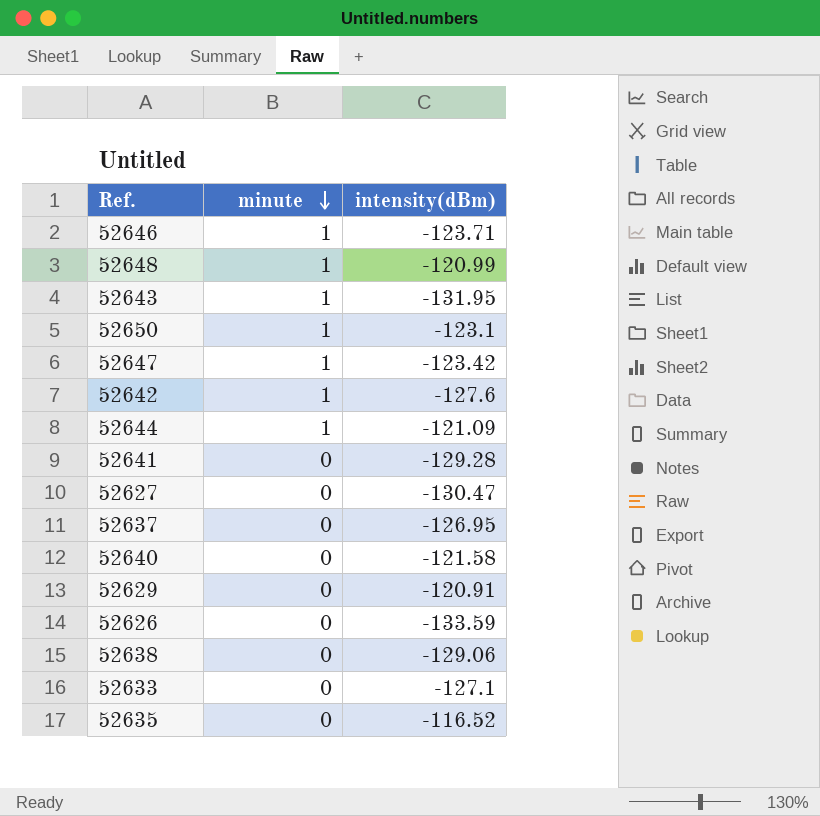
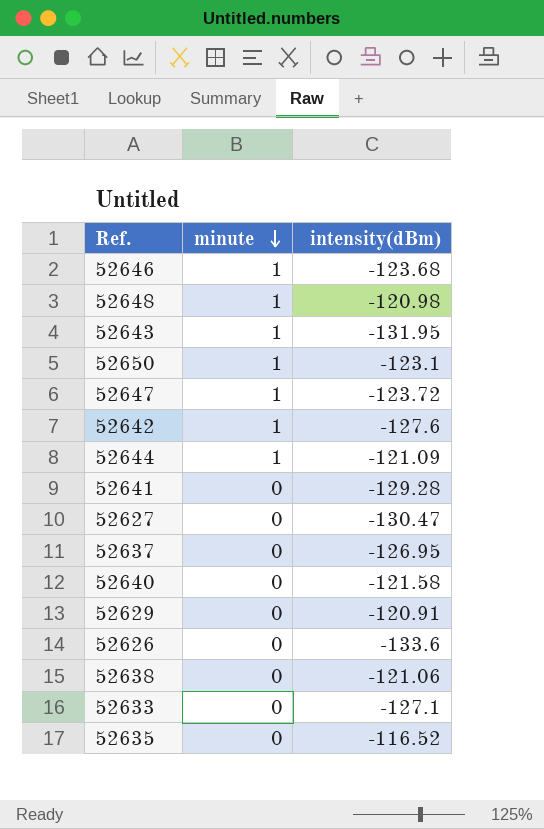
52646 | intensity(dBm): -123.71 -> -123.68
52648 | intensity(dBm): -120.99 -> -120.98
52647 | intensity(dBm): -123.42 -> -123.72
52626 | intensity(dBm): -133.59 -> -133.6
52638 | intensity(dBm): -129.06 -> -121.06

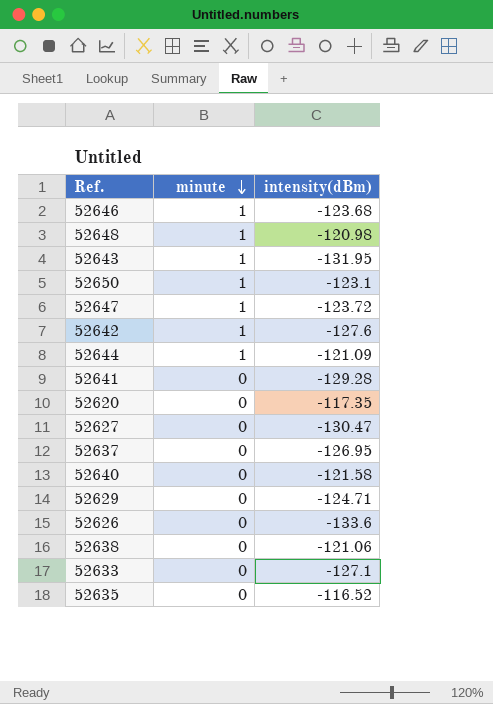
row 52620: none -> 0 | -117.35
52629 | intensity(dBm): -120.91 -> -124.71

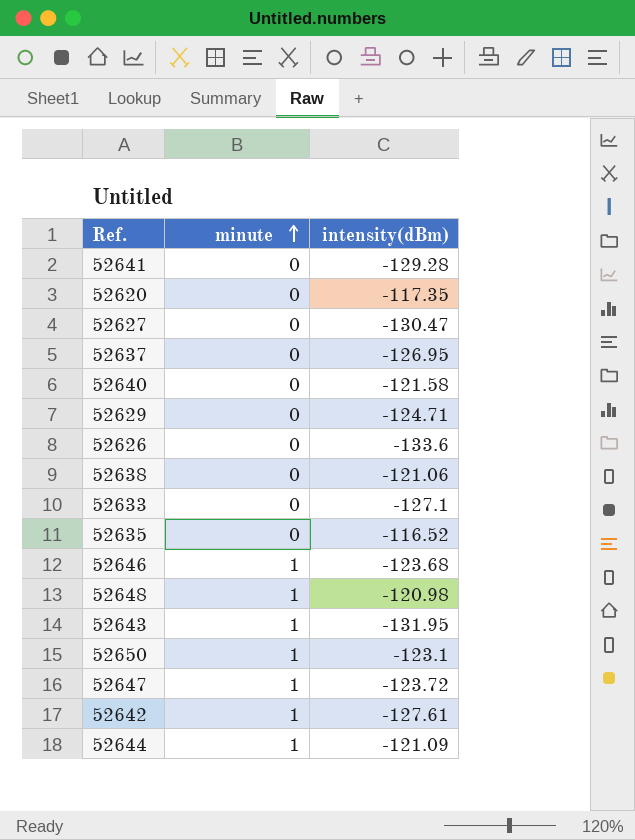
row order: minute descending -> minute ascending
52642 | intensity(dBm): -127.6 -> -127.61

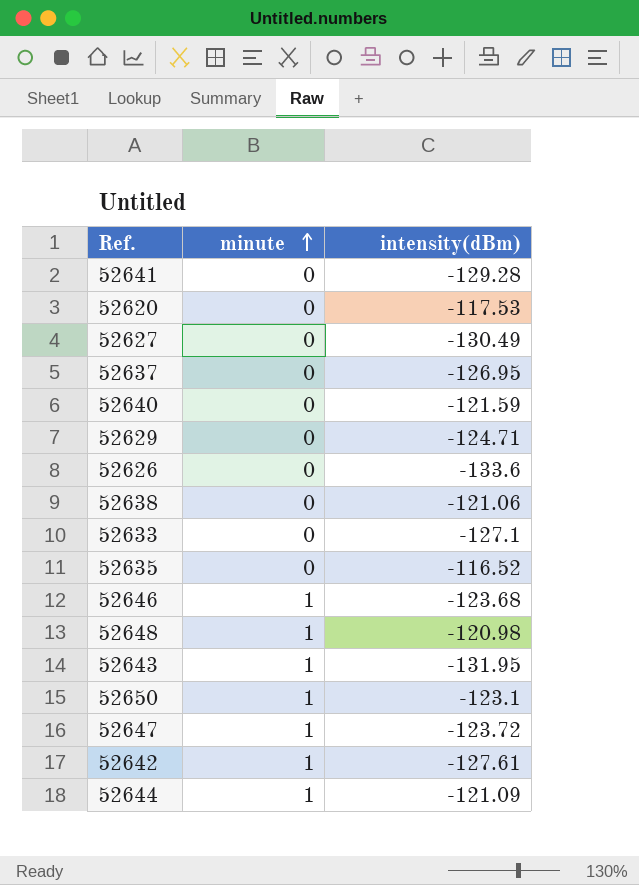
52620 | intensity(dBm): -117.35 -> -117.53
52627 | intensity(dBm): -130.47 -> -130.49
52640 | intensity(dBm): -121.58 -> -121.59

